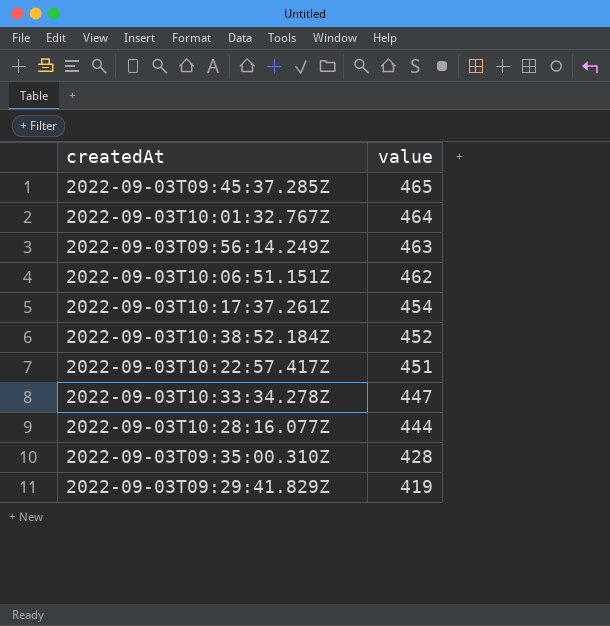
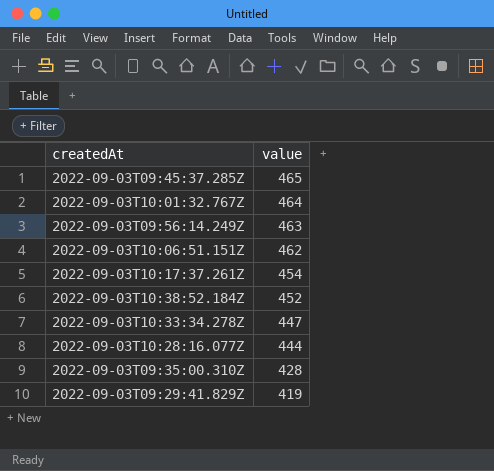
row 2022-09-03T10:22:57.417Z: 451 -> none

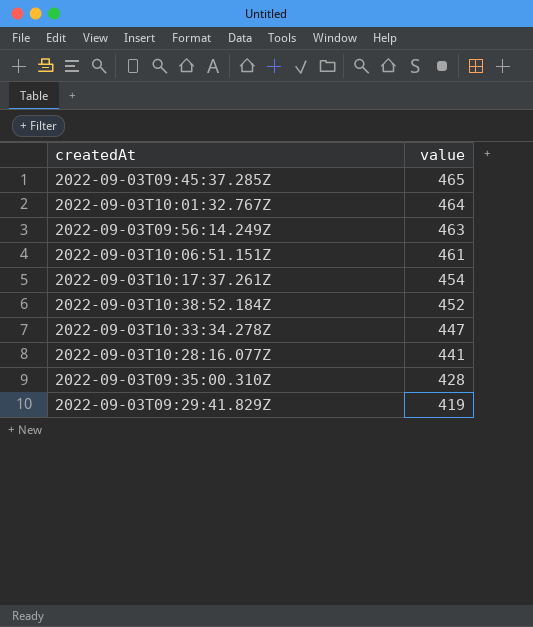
2022-09-03T10:06:51.151Z | value: 462 -> 461
2022-09-03T10:28:16.077Z | value: 444 -> 441

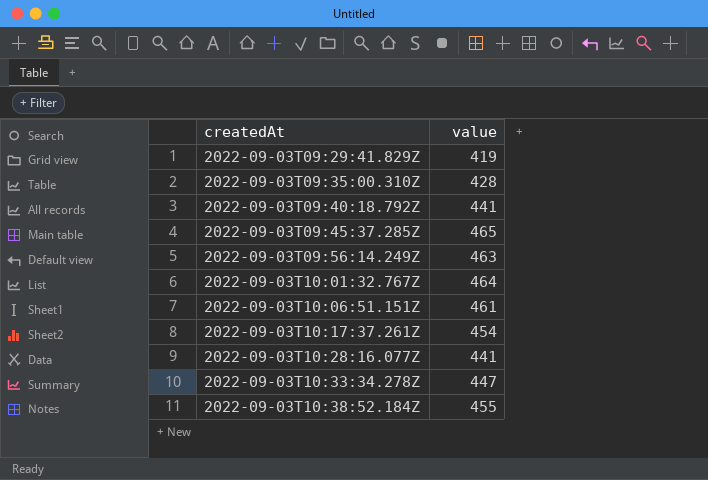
row order: value descending -> createdAt ascending
row 2022-09-03T09:40:18.792Z: none -> 441
2022-09-03T10:38:52.184Z | value: 452 -> 455

